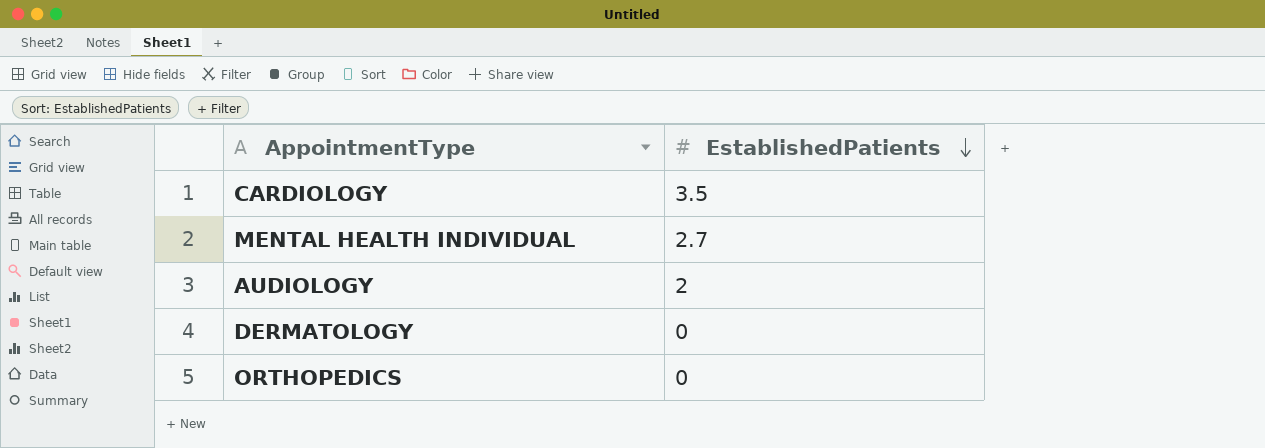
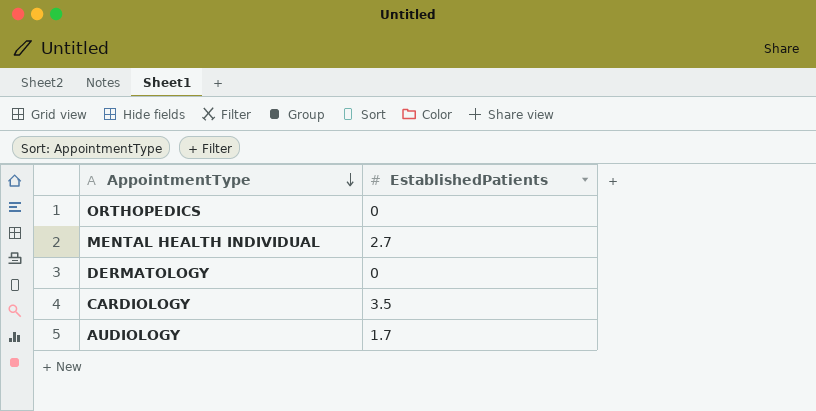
row order: EstablishedPatients descending -> AppointmentType descending
AUDIOLOGY | EstablishedPatients: 2 -> 1.7

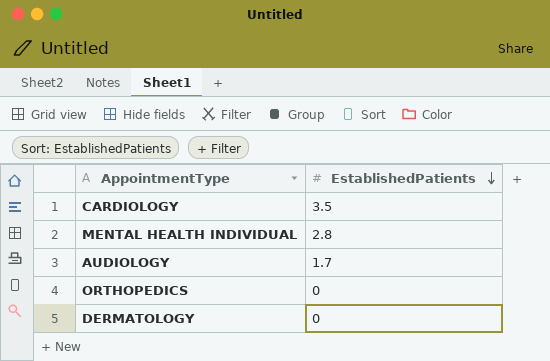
row order: AppointmentType descending -> EstablishedPatients descending
MENTAL HEALTH INDIVIDUAL | EstablishedPatients: 2.7 -> 2.8

